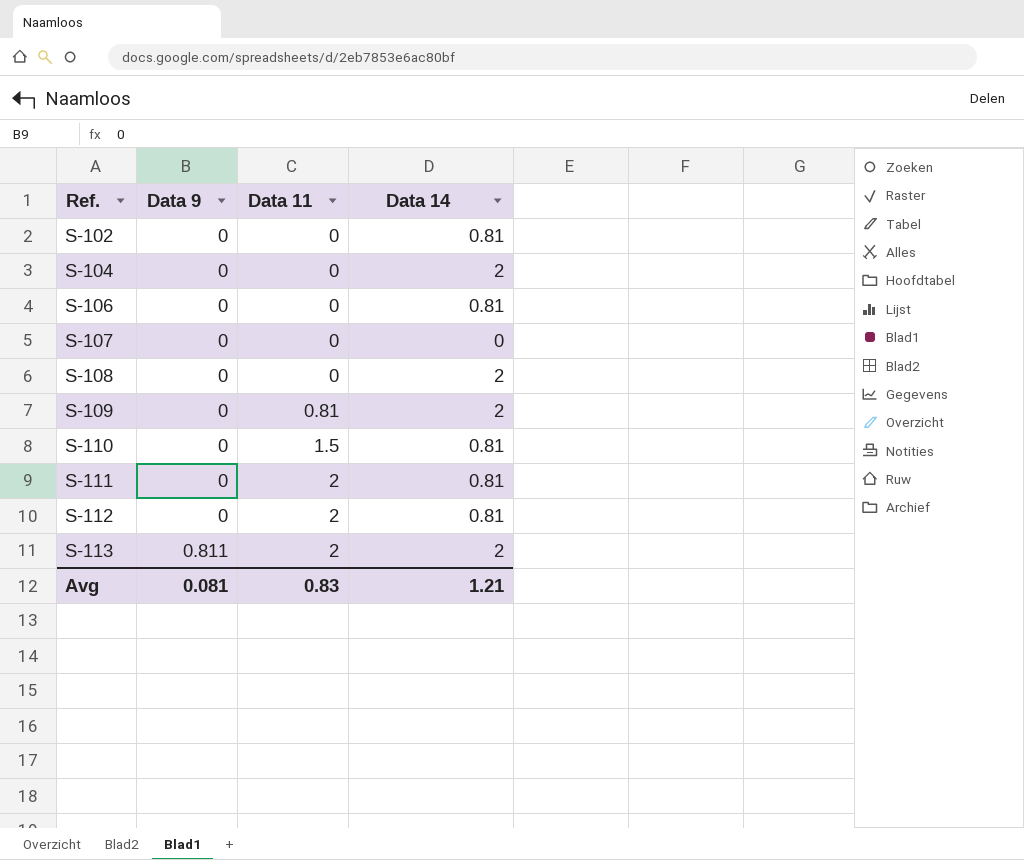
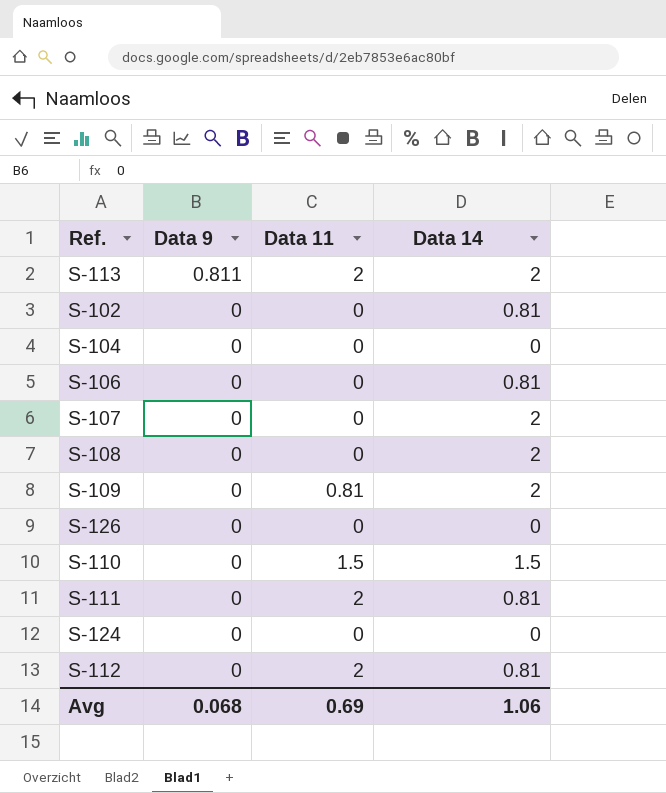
row order: Ref. ascending -> Data 9 descending
S-104 | Data 14: 2 -> 0
S-107 | Data 14: 0 -> 2
row S-126: none -> 0 | 0 | 0
S-110 | Data 14: 0.81 -> 1.5
row S-124: none -> 0 | 0 | 0
Avg | Data 9: 0.081 -> 0.068
Avg | Data 11: 0.83 -> 0.69
Avg | Data 14: 1.21 -> 1.06

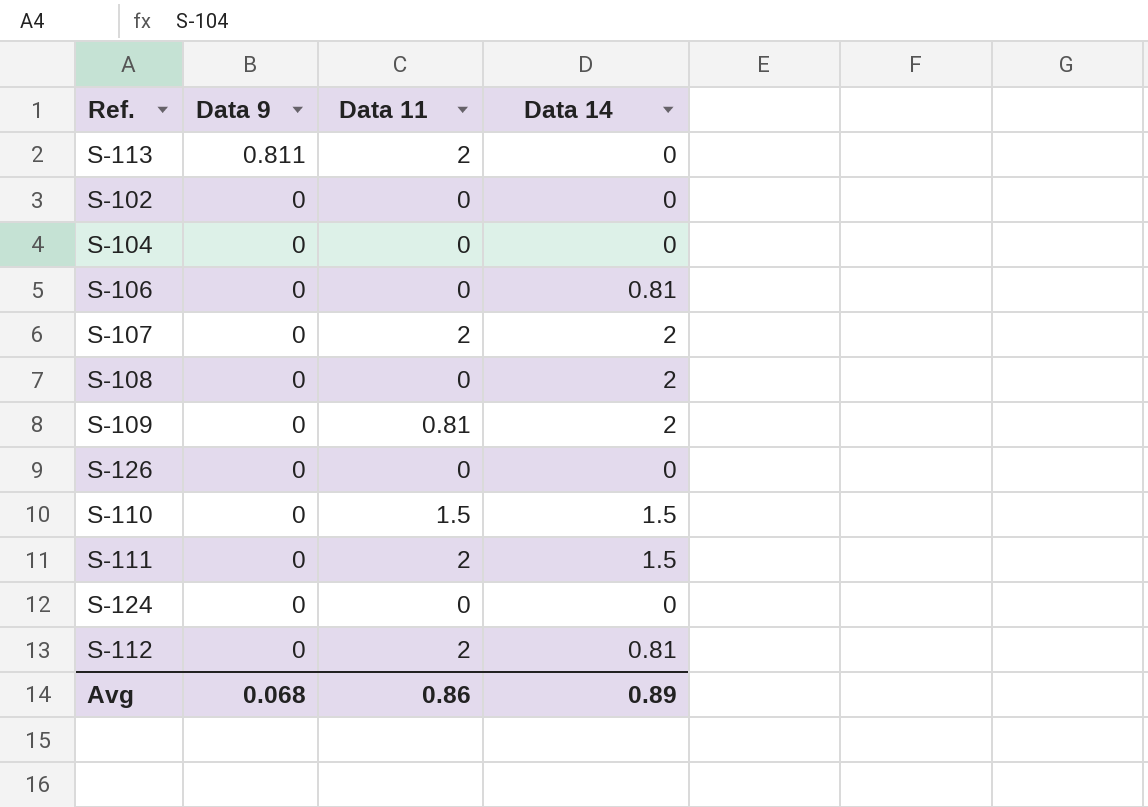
S-113 | Data 14: 2 -> 0
S-102 | Data 14: 0.81 -> 0
S-107 | Data 11: 0 -> 2
S-111 | Data 14: 0.81 -> 1.5
Avg | Data 11: 0.69 -> 0.86
Avg | Data 14: 1.06 -> 0.89

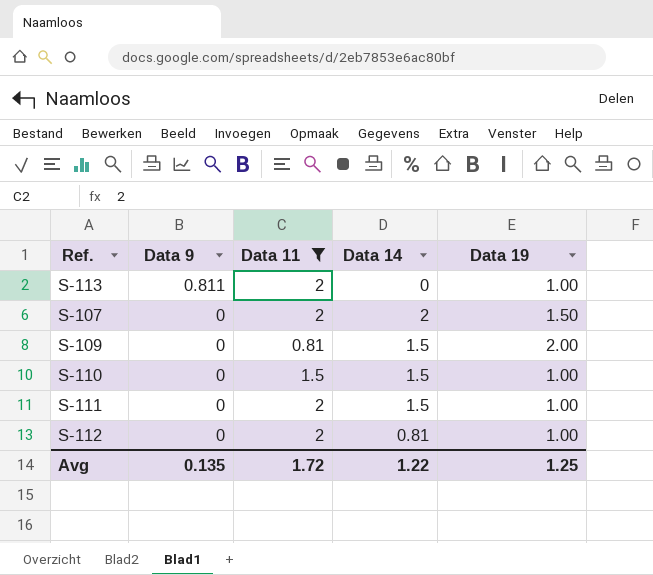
filter: none -> Data 11 != 0
column Data 19 | position: none -> 5
S-109 | Data 14: 2 -> 1.5
Avg | Data 9: 0.068 -> 0.135
Avg | Data 11: 0.86 -> 1.72
Avg | Data 14: 0.89 -> 1.22

